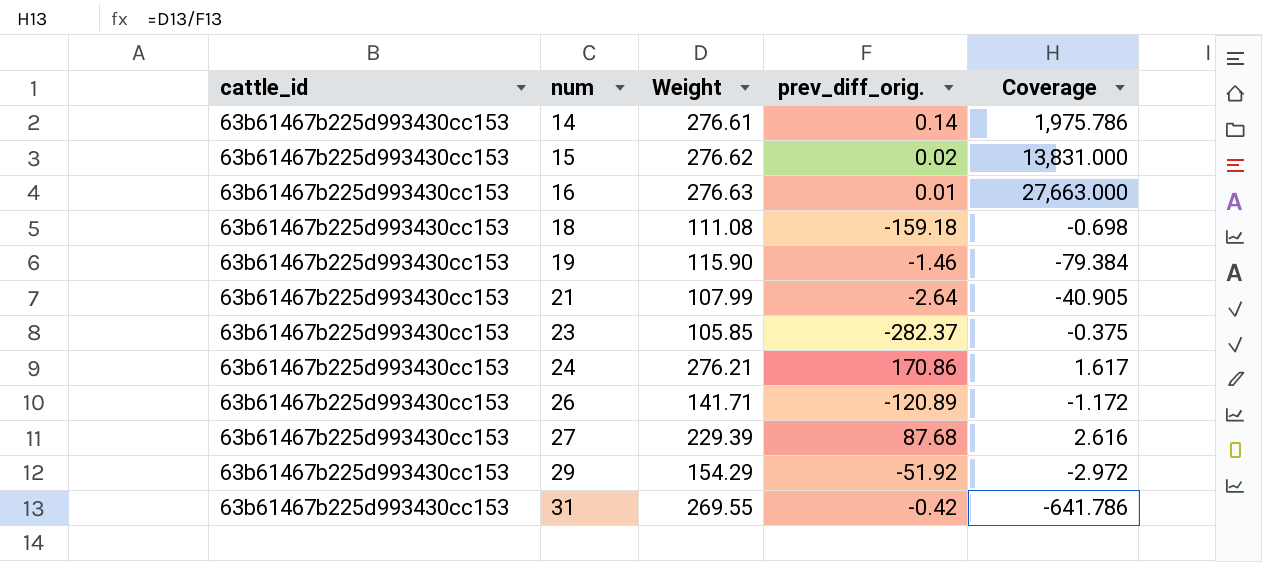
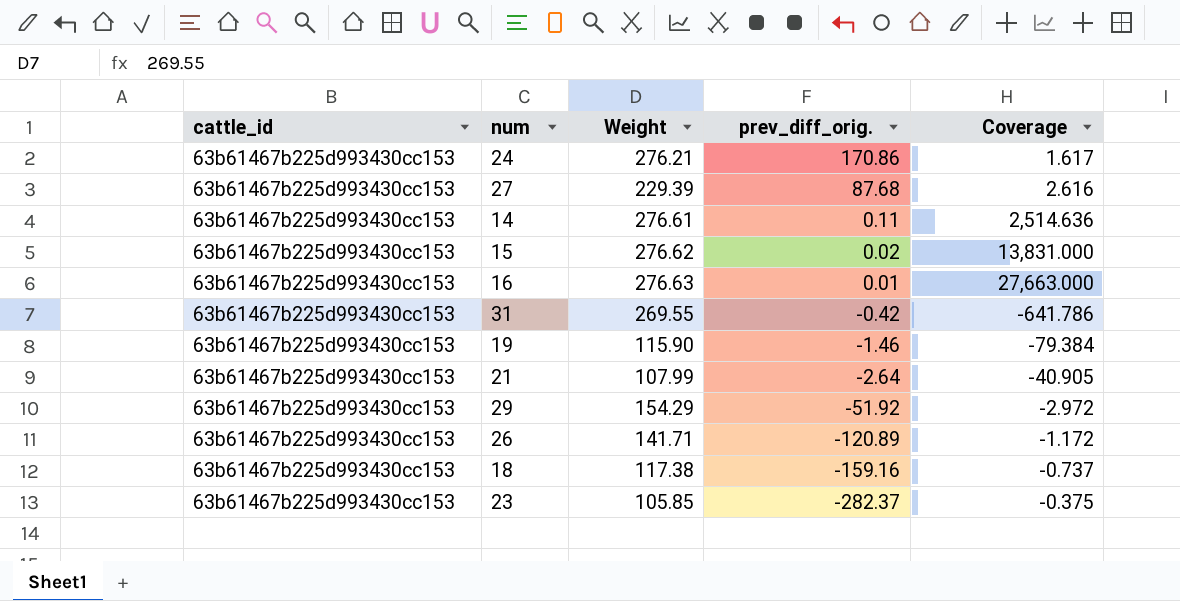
row order: num ascending -> prev_diff_orig. descending
14 | prev_diff_orig.: 0.14 -> 0.11
14 | Coverage: 1,975.786 -> 2,514.636
18 | Weight: 111.08 -> 117.38
18 | prev_diff_orig.: -159.18 -> -159.16
18 | Coverage: -0.698 -> -0.737

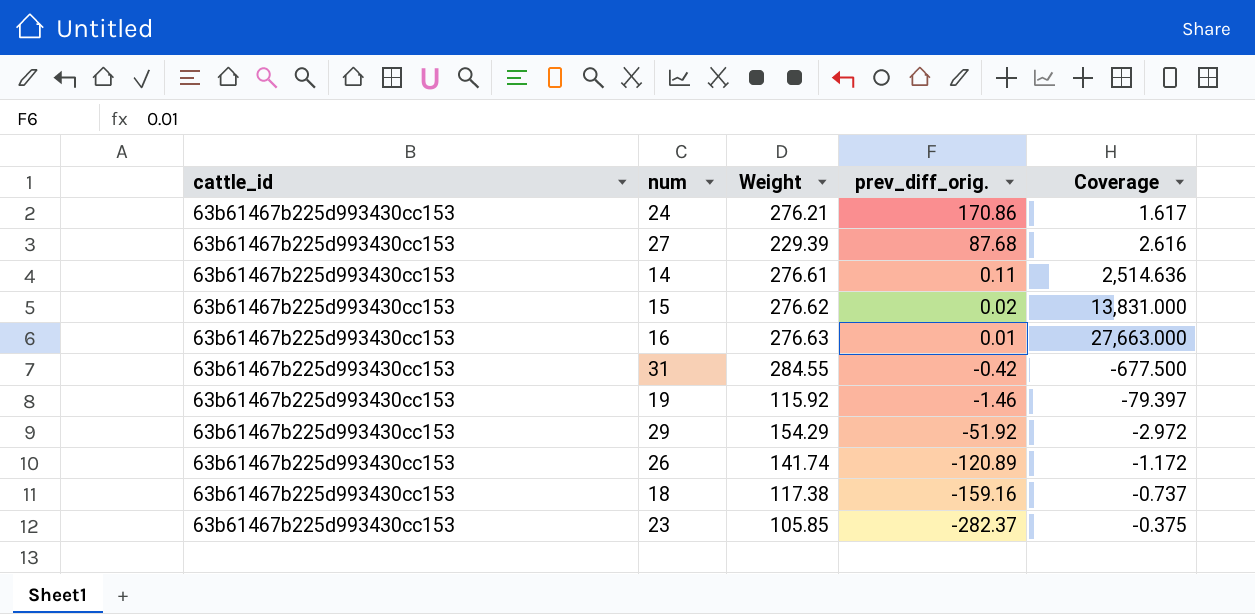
row 21: 63b61467b225d993430cc153 | 107.99 | -2.64 | -40.905 -> none
31 | Weight: 269.55 -> 284.55
31 | Coverage: -641.786 -> -677.500
19 | Weight: 115.90 -> 115.92
19 | Coverage: -79.384 -> -79.397
26 | Weight: 141.71 -> 141.74

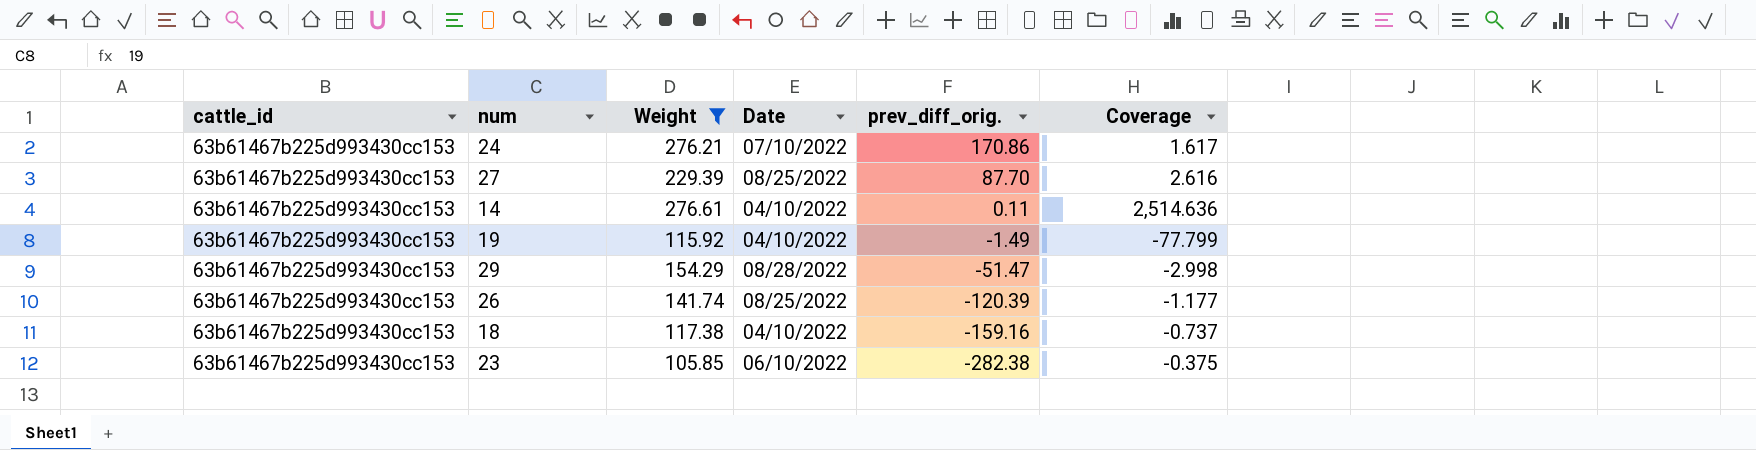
filter: none -> Weight <= 276.61
column Date | position: none -> 4
27 | prev_diff_orig.: 87.68 -> 87.70
19 | prev_diff_orig.: -1.46 -> -1.49
19 | Coverage: -79.397 -> -77.799
29 | prev_diff_orig.: -51.92 -> -51.47
29 | Coverage: -2.972 -> -2.998
26 | prev_diff_orig.: -120.89 -> -120.39
26 | Coverage: -1.172 -> -1.177
23 | prev_diff_orig.: -282.37 -> -282.38

